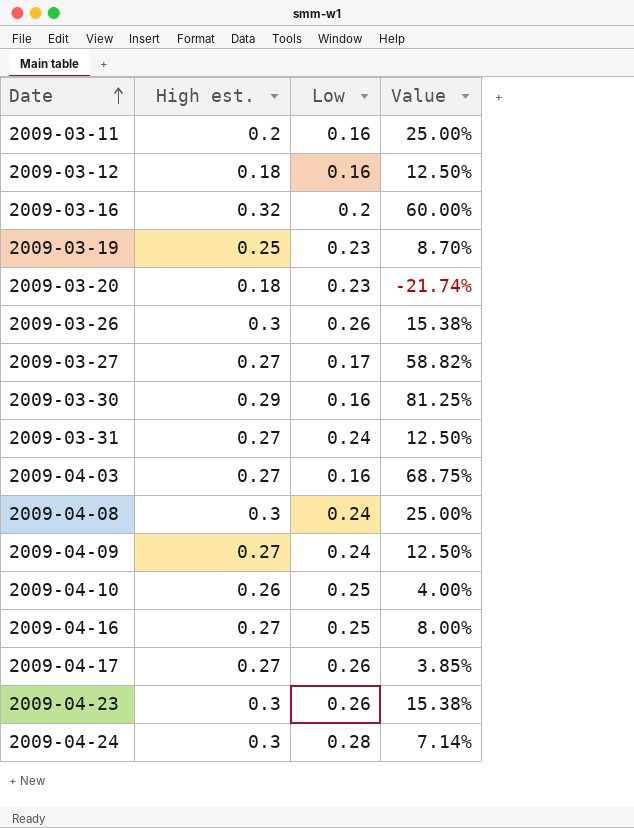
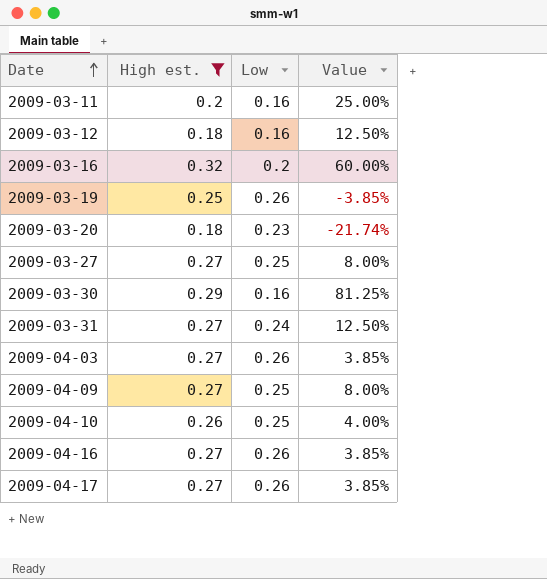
filter: none -> High est. != 0.3
2009-03-19 | Low: 0.23 -> 0.26
2009-03-19 | Value: 8.70% -> -3.85%
2009-03-27 | Low: 0.17 -> 0.25
2009-03-27 | Value: 58.82% -> 8.00%
2009-04-03 | Low: 0.16 -> 0.26
2009-04-03 | Value: 68.75% -> 3.85%
2009-04-09 | Low: 0.24 -> 0.25
2009-04-09 | Value: 12.50% -> 8.00%
2009-04-16 | Low: 0.25 -> 0.26
2009-04-16 | Value: 8.00% -> 3.85%

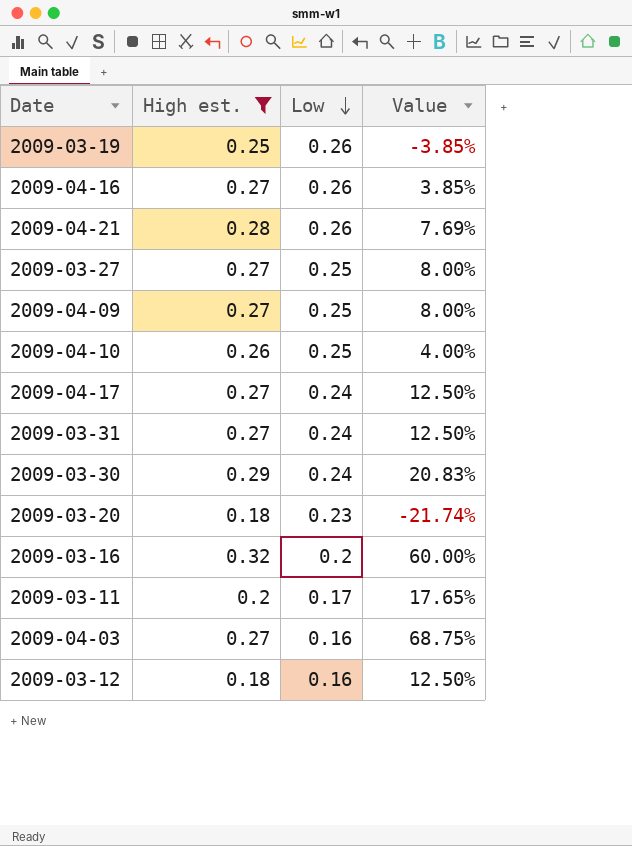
row order: Date ascending -> Low descending
row 2009-04-21: none -> 0.28 | 0.26 | 7.69%
2009-04-17 | Low: 0.26 -> 0.24
2009-04-17 | Value: 3.85% -> 12.50%
2009-03-30 | Low: 0.16 -> 0.24
2009-03-30 | Value: 81.25% -> 20.83%
2009-03-11 | Low: 0.16 -> 0.17
2009-03-11 | Value: 25.00% -> 17.65%
2009-04-03 | Low: 0.26 -> 0.16
2009-04-03 | Value: 3.85% -> 68.75%

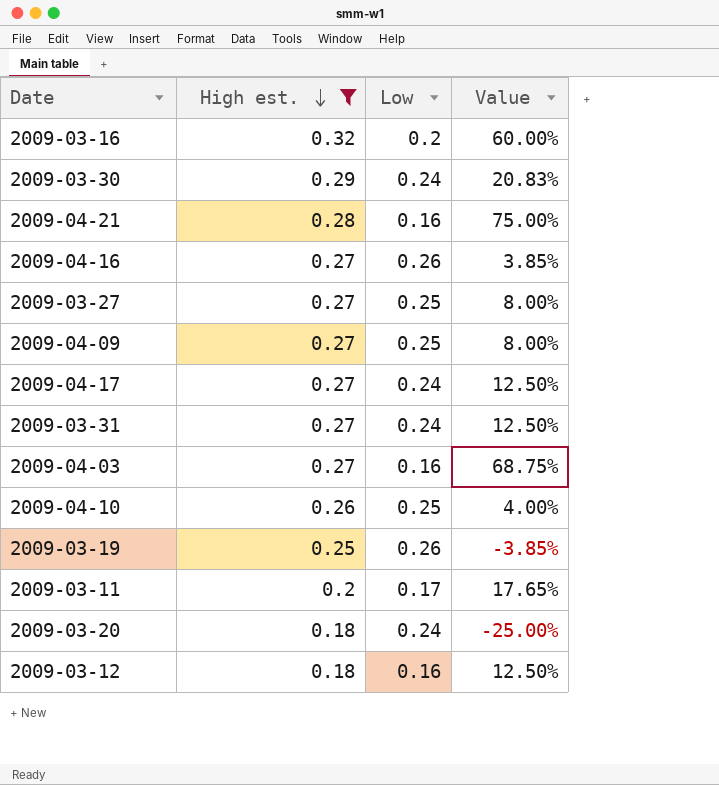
row order: Low descending -> High est. descending
2009-04-21 | Low: 0.26 -> 0.16
2009-04-21 | Value: 7.69% -> 75.00%
2009-03-20 | Low: 0.23 -> 0.24
2009-03-20 | Value: -21.74% -> -25.00%

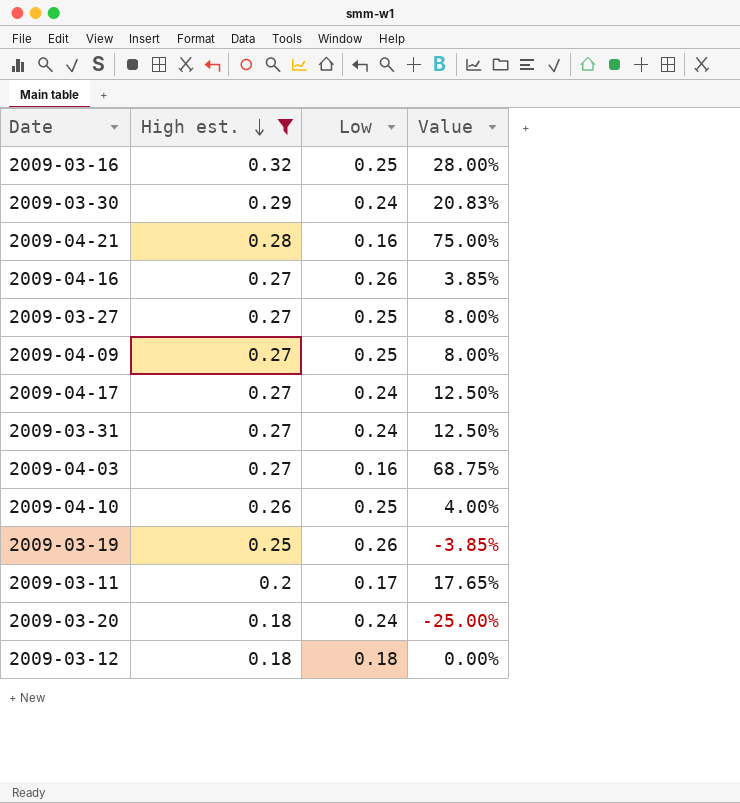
2009-03-16 | Low: 0.2 -> 0.25
2009-03-16 | Value: 60.00% -> 28.00%
2009-03-12 | Low: 0.16 -> 0.18
2009-03-12 | Value: 12.50% -> 0.00%

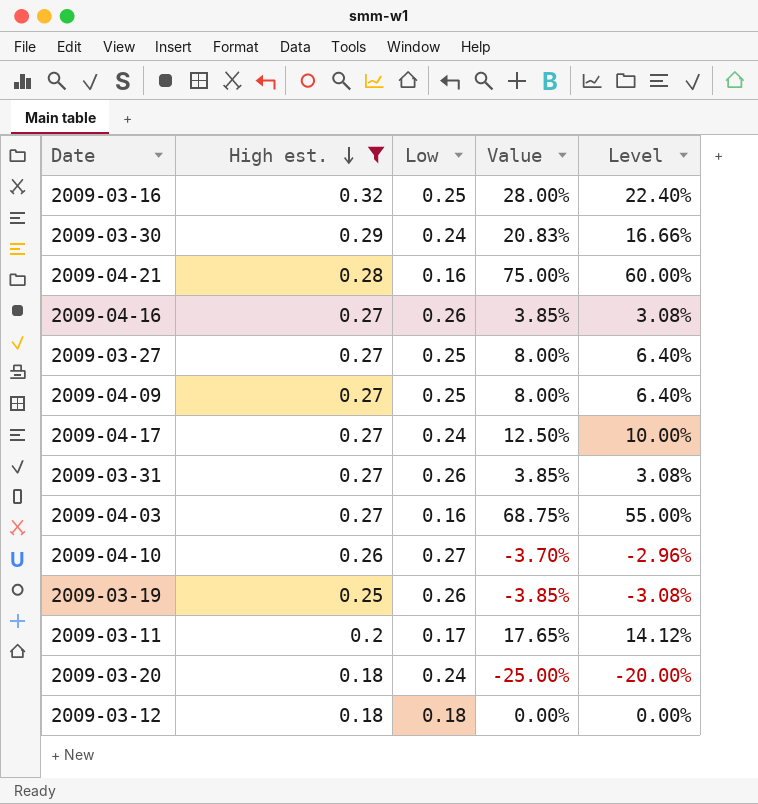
column Level | formula: none -> [Value] * 0.8
2009-03-31 | Low: 0.24 -> 0.26
2009-03-31 | Value: 12.50% -> 3.85%
2009-04-10 | Low: 0.25 -> 0.27
2009-04-10 | Value: 4.00% -> -3.70%

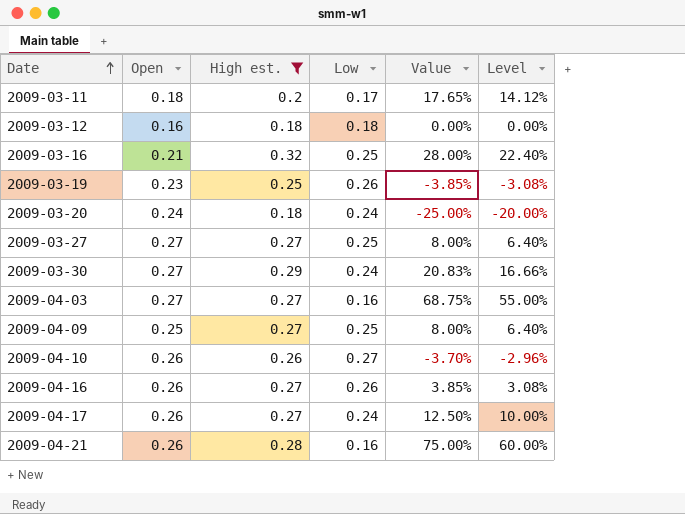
row order: High est. descending -> Date ascending
column Open | position: none -> 2
row 2009-03-31: 0.27 | 0.26 | 3.85% | 3.08% -> none

